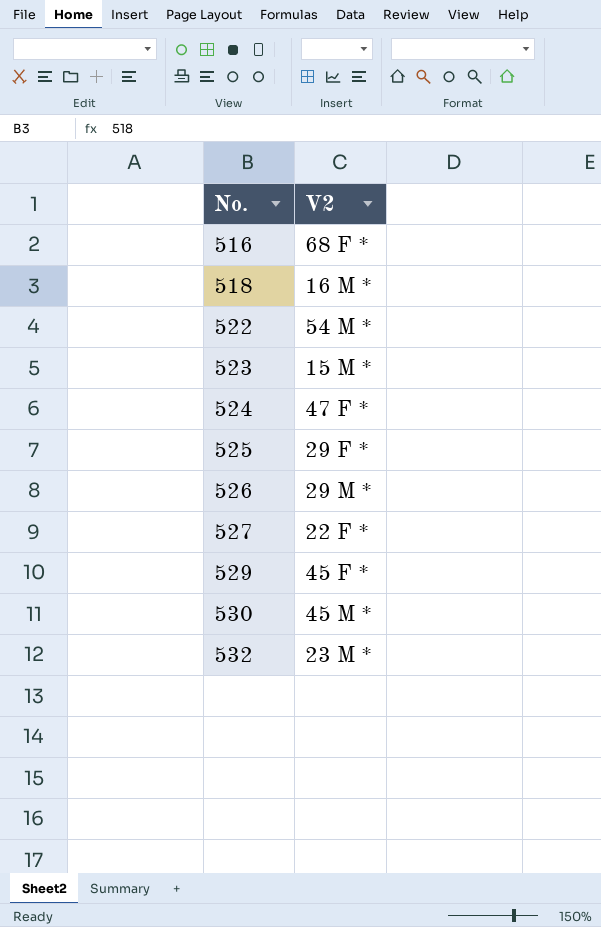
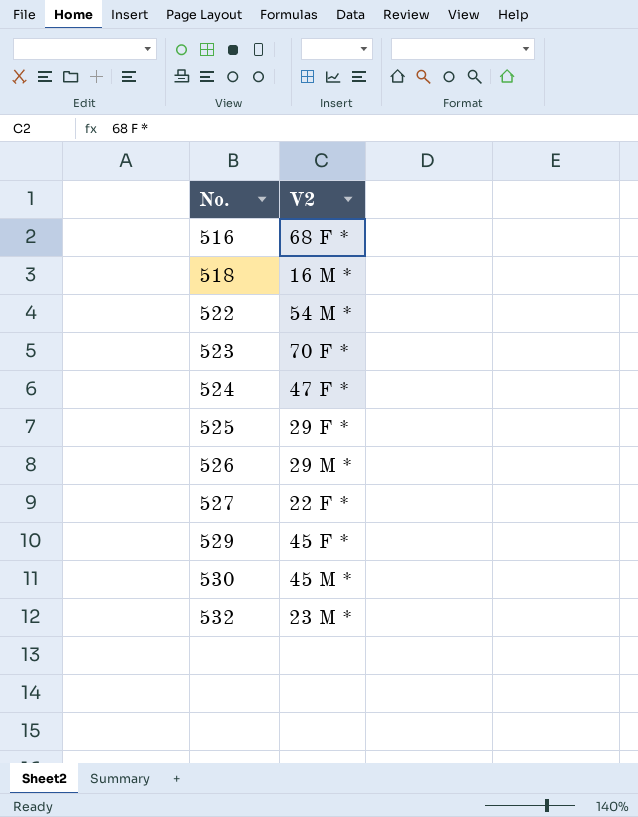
523 | V2: 15 M * -> 70 F *

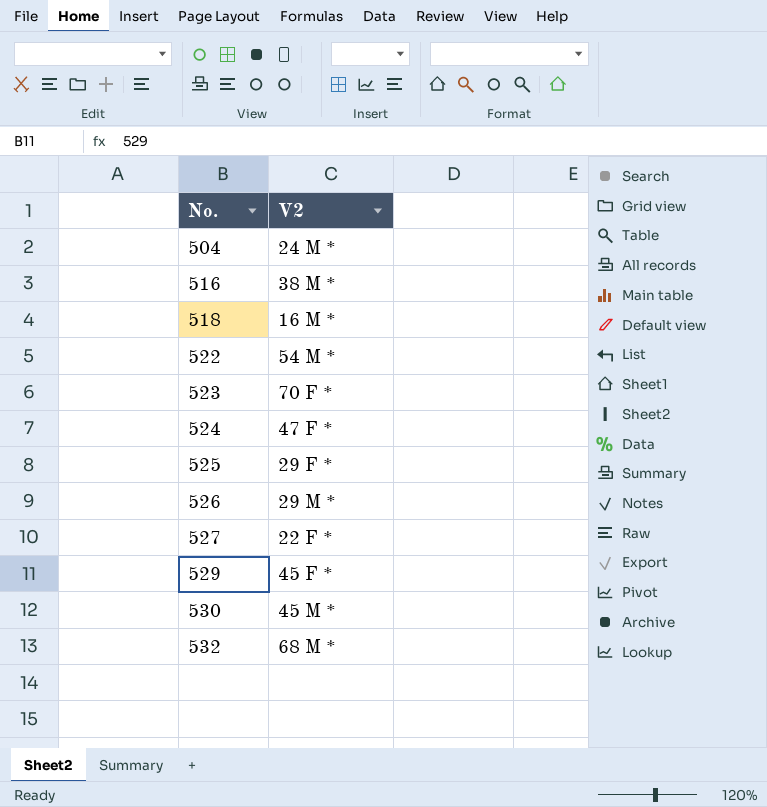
row 504: none -> 24 M *
516 | V2: 68 F * -> 38 M *
532 | V2: 23 M * -> 68 M *

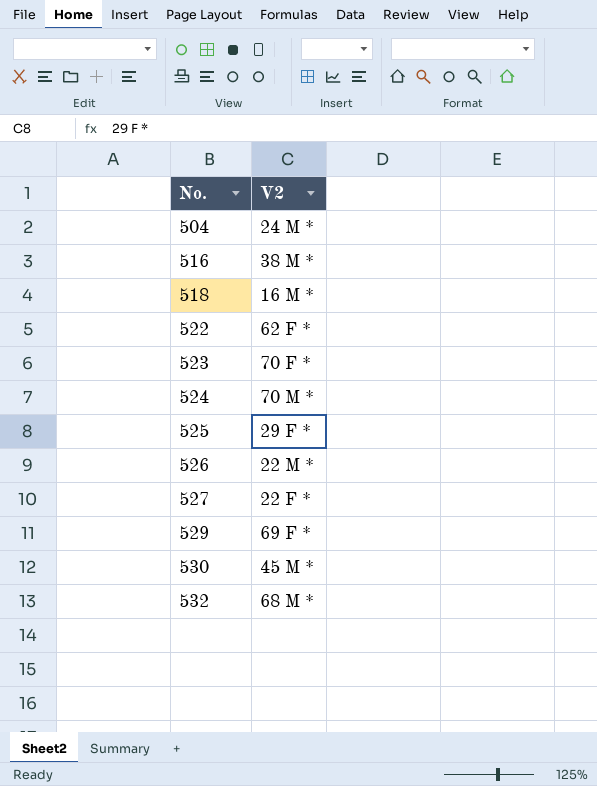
522 | V2: 54 M * -> 62 F *
524 | V2: 47 F * -> 70 M *
526 | V2: 29 M * -> 22 M *
529 | V2: 45 F * -> 69 F *

